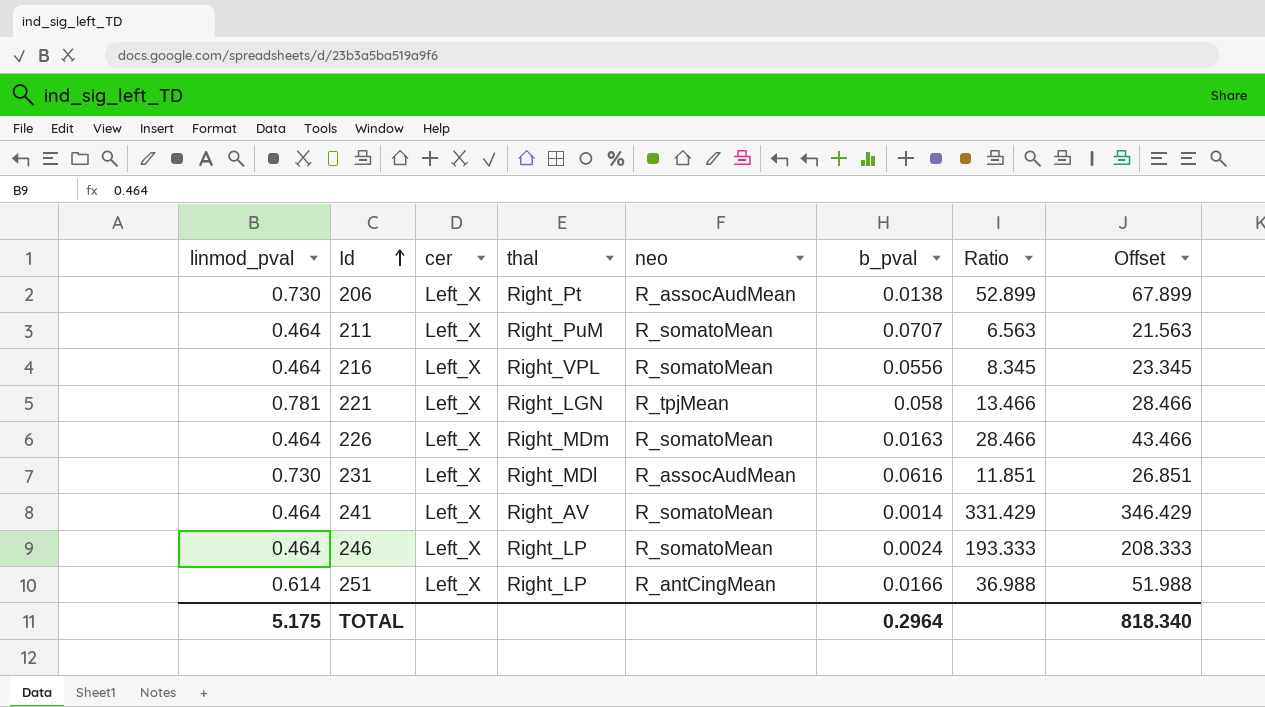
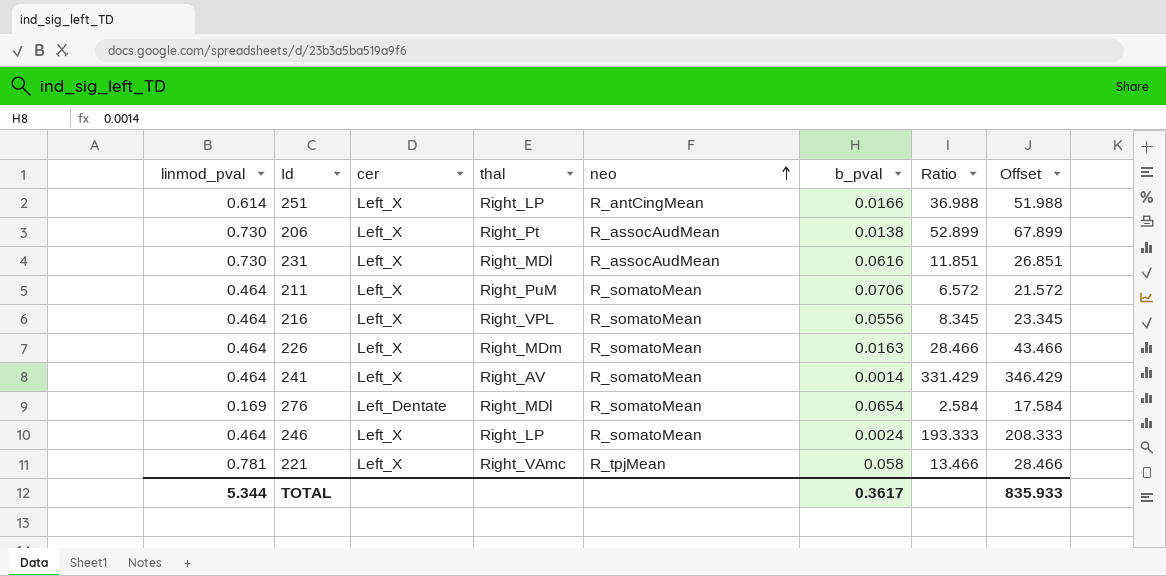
row order: Id ascending -> neo ascending
211 | b_pval: 0.0707 -> 0.0706
211 | Ratio: 6.563 -> 6.572
211 | Offset: 21.563 -> 21.572
row 276: none -> 0.169 | Left_Dentate | Right_MDl | R_somatoMean | 0.0654 | 2.584 | 17.584
221 | thal: Right_LGN -> Right_VAmc
TOTAL | linmod_pval: 5.175 -> 5.344
TOTAL | b_pval: 0.2964 -> 0.3617
TOTAL | Offset: 818.340 -> 835.933

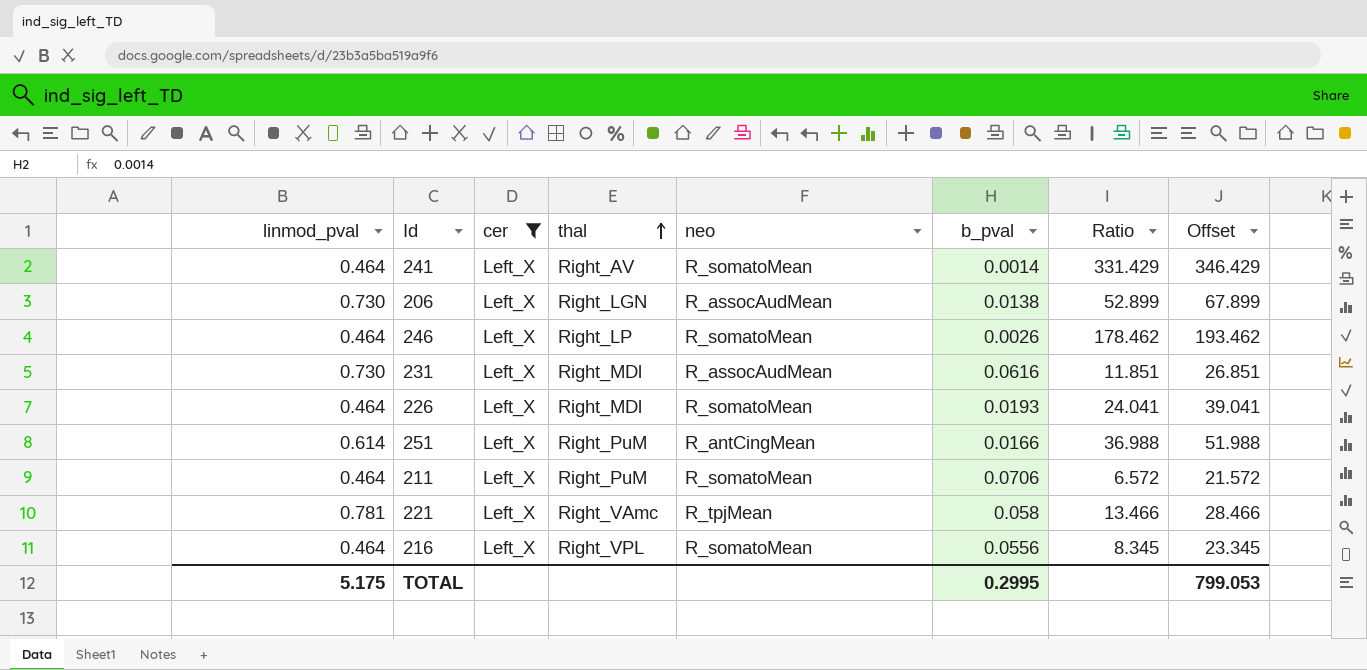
filter: none -> cer = Left_X
row order: neo ascending -> thal ascending
206 | thal: Right_Pt -> Right_LGN
246 | b_pval: 0.0024 -> 0.0026
246 | Ratio: 193.333 -> 178.462
246 | Offset: 208.333 -> 193.462
226 | thal: Right_MDm -> Right_MDl
226 | b_pval: 0.0163 -> 0.0193
226 | Ratio: 28.466 -> 24.041
226 | Offset: 43.466 -> 39.041
251 | thal: Right_LP -> Right_PuM
TOTAL | linmod_pval: 5.344 -> 5.175
TOTAL | b_pval: 0.3617 -> 0.2995
TOTAL | Offset: 835.933 -> 799.053

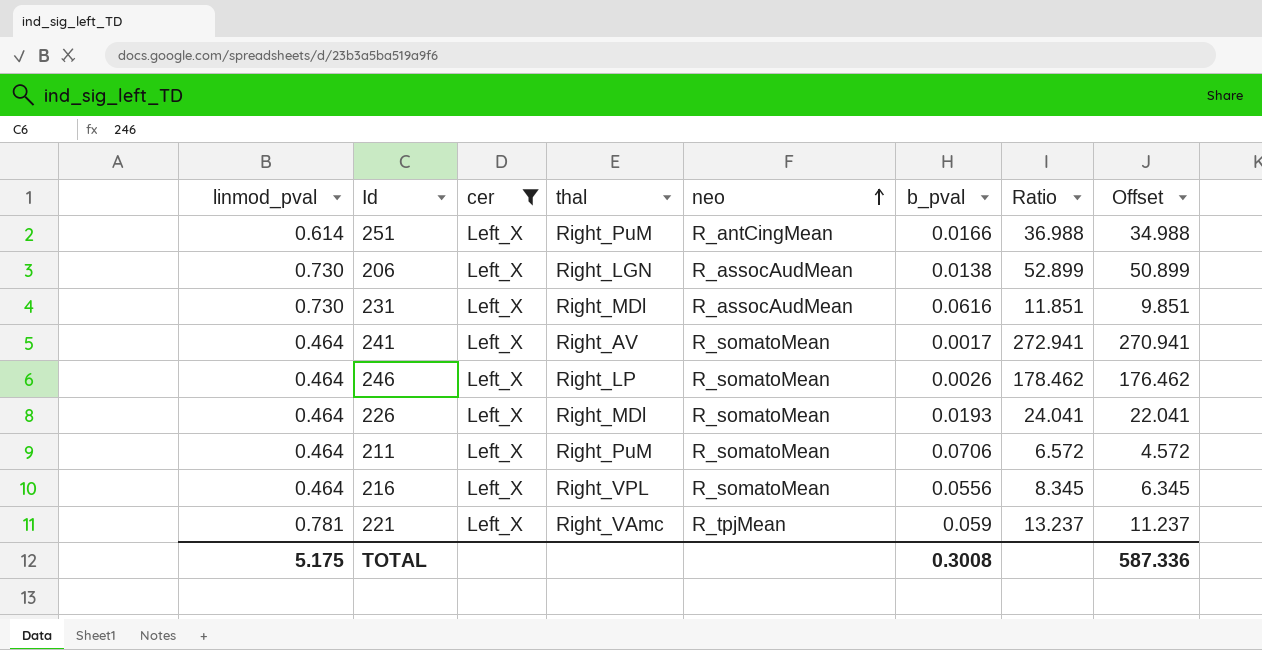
row order: thal ascending -> neo ascending
column Offset | formula: [Ratio] + 15 -> [Ratio] - 2
241 | b_pval: 0.0014 -> 0.0017
241 | Ratio: 331.429 -> 272.941
221 | b_pval: 0.058 -> 0.059
221 | Ratio: 13.466 -> 13.237
TOTAL | b_pval: 0.2995 -> 0.3008
TOTAL | Offset: 799.053 -> 587.336

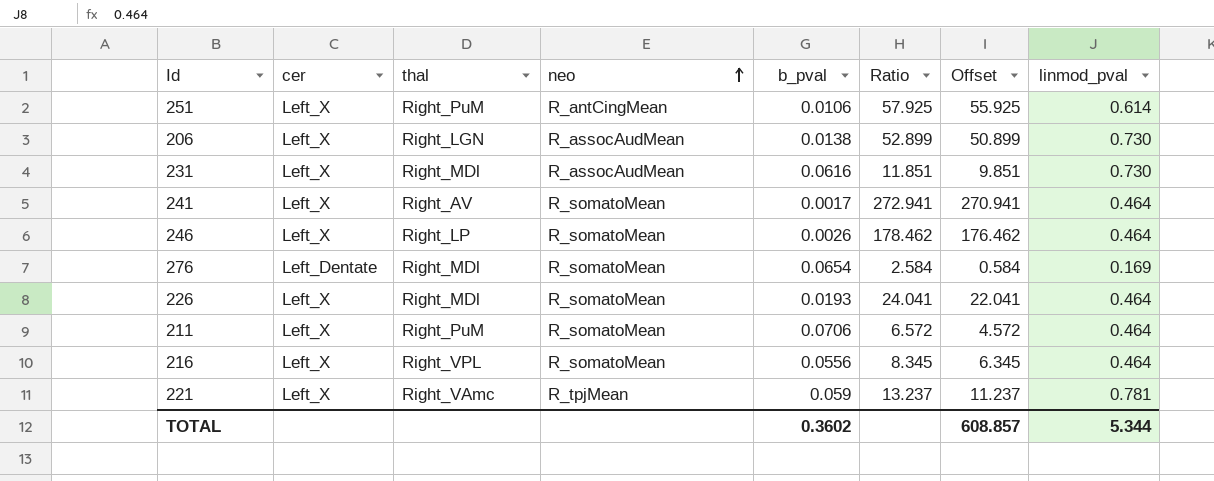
filter: cer = Left_X -> none
column linmod_pval | position: 1 -> 8
251 | b_pval: 0.0166 -> 0.0106
251 | Ratio: 36.988 -> 57.925
251 | Offset: 34.988 -> 55.925
TOTAL | b_pval: 0.3008 -> 0.3602
TOTAL | Offset: 587.336 -> 608.857
TOTAL | linmod_pval: 5.175 -> 5.344

